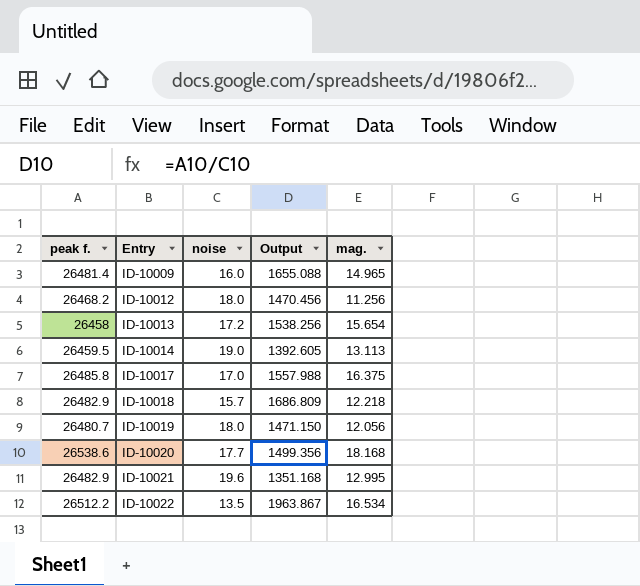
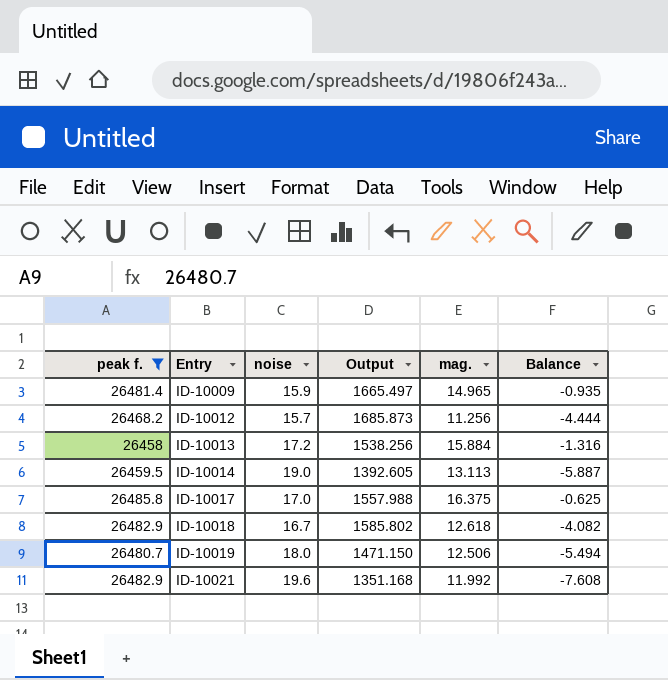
filter: none -> peak f. <= 26485.8
column Balance | formula: none -> [mag.] - [noise]
ID-10009 | noise: 16.0 -> 15.9
ID-10009 | Output: 1655.088 -> 1665.497
ID-10012 | noise: 18.0 -> 15.7
ID-10012 | Output: 1470.456 -> 1685.873
ID-10013 | mag.: 15.654 -> 15.884
ID-10018 | noise: 15.7 -> 16.7
ID-10018 | Output: 1686.809 -> 1585.802
ID-10018 | mag.: 12.218 -> 12.618
ID-10019 | mag.: 12.056 -> 12.506
ID-10021 | mag.: 12.995 -> 11.992

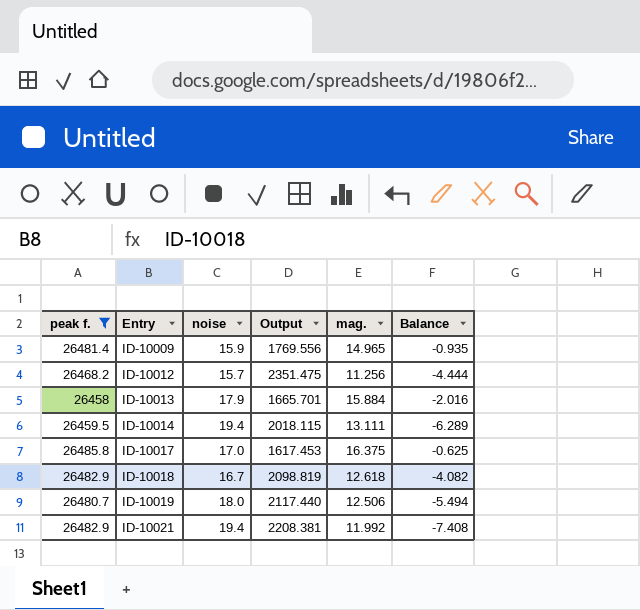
column Output | formula: [peak f.] / [noise] -> [peak f.] / [mag.]
ID-10013 | noise: 17.2 -> 17.9
ID-10013 | Balance: -1.316 -> -2.016
ID-10014 | noise: 19.0 -> 19.4
ID-10014 | mag.: 13.113 -> 13.111
ID-10014 | Balance: -5.887 -> -6.289
ID-10021 | noise: 19.6 -> 19.4
ID-10021 | Balance: -7.608 -> -7.408

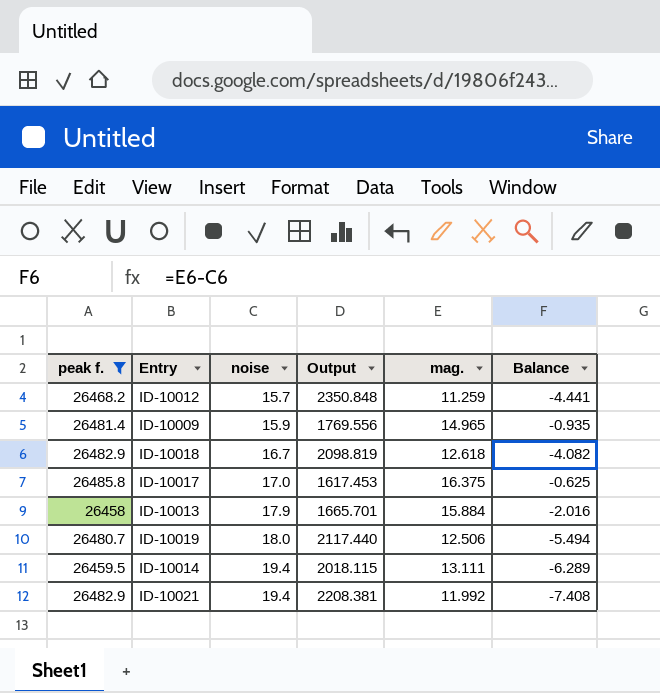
row order: Entry ascending -> noise ascending
ID-10012 | Output: 2351.475 -> 2350.848
ID-10012 | mag.: 11.256 -> 11.259
ID-10012 | Balance: -4.444 -> -4.441

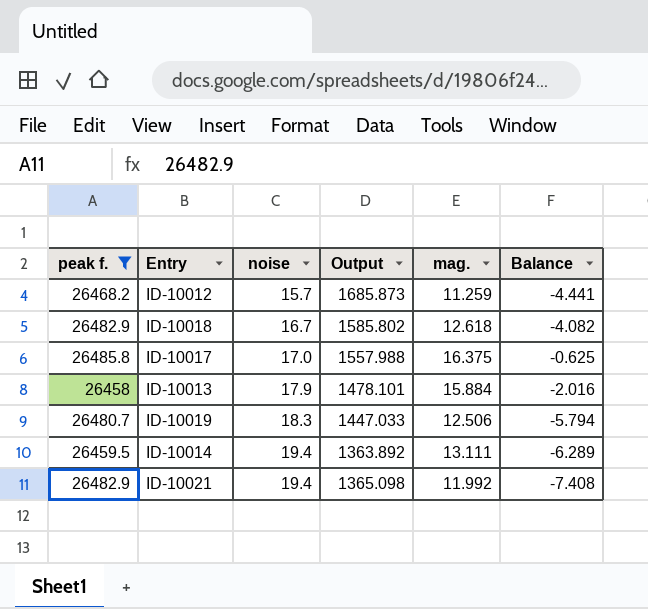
column Output | formula: [peak f.] / [mag.] -> [peak f.] / [noise]
row ID-10009: 26481.4 | 15.9 | 1769.556 | 14.965 | -0.935 -> none
ID-10019 | noise: 18.0 -> 18.3
ID-10019 | Balance: -5.494 -> -5.794

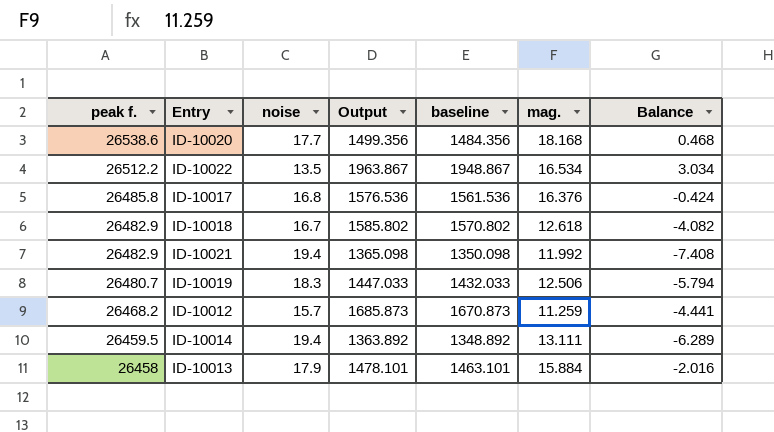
filter: peak f. <= 26485.8 -> none
row order: noise ascending -> peak f. descending
column baseline | formula: none -> [Output] - 15
ID-10017 | noise: 17.0 -> 16.8
ID-10017 | Output: 1557.988 -> 1576.536
ID-10017 | mag.: 16.375 -> 16.376
ID-10017 | Balance: -0.625 -> -0.424

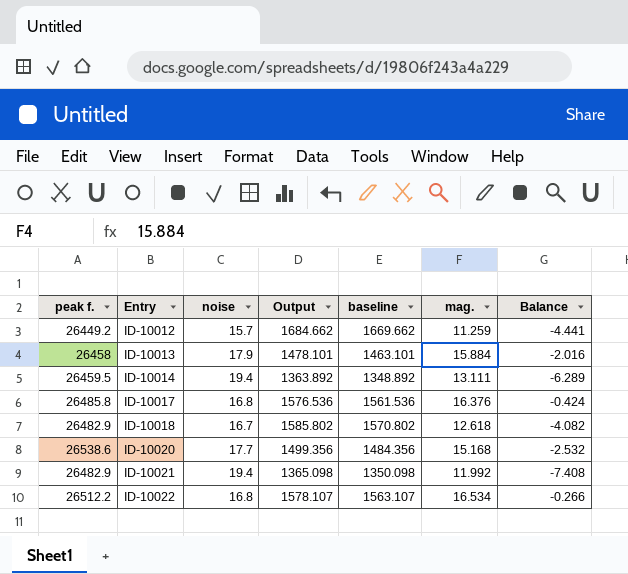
row order: peak f. descending -> Entry ascending
row ID-10019: 26480.7 | 18.3 | 1447.033 | 1432.033 | 12.506 | -5.794 -> none
ID-10012 | peak f.: 26468.2 -> 26449.2
ID-10012 | Output: 1685.873 -> 1684.662
ID-10012 | baseline: 1670.873 -> 1669.662
ID-10020 | mag.: 18.168 -> 15.168
ID-10020 | Balance: 0.468 -> -2.532
ID-10022 | noise: 13.5 -> 16.8
ID-10022 | Output: 1963.867 -> 1578.107
ID-10022 | baseline: 1948.867 -> 1563.107
ID-10022 | Balance: 3.034 -> -0.266

